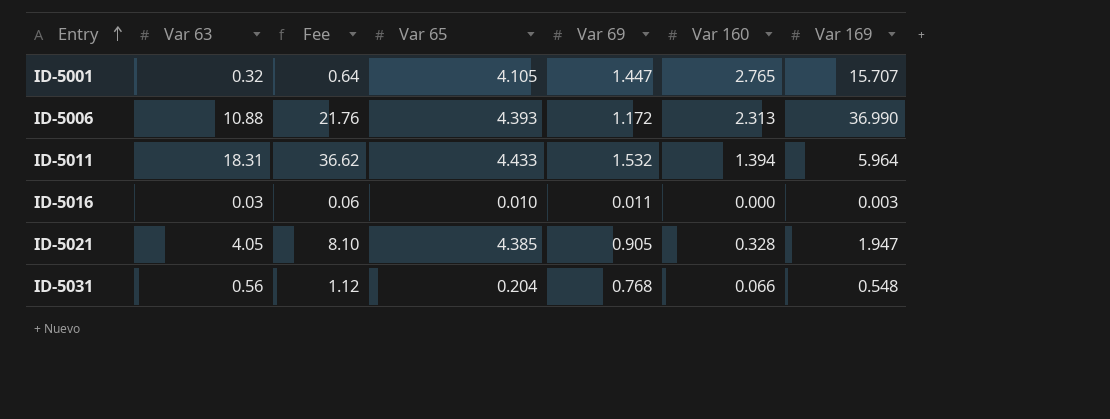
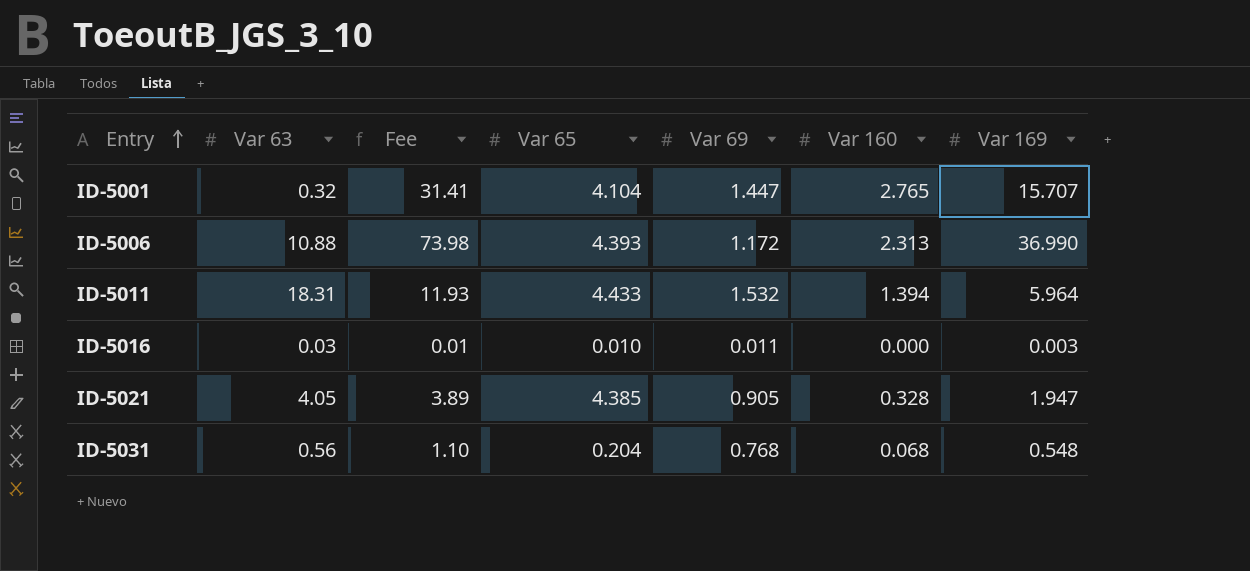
column Fee | formula: [Var 63] * 2 -> [Var 169] * 2
ID-5001 | Var 65: 4.105 -> 4.104
ID-5031 | Var 160: 0.066 -> 0.068

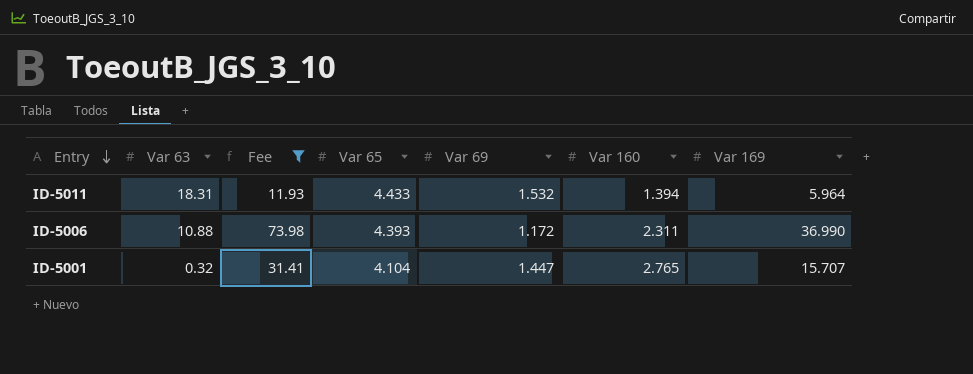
filter: none -> Fee >= 11.93
row order: Entry ascending -> Entry descending
ID-5006 | Var 160: 2.313 -> 2.311

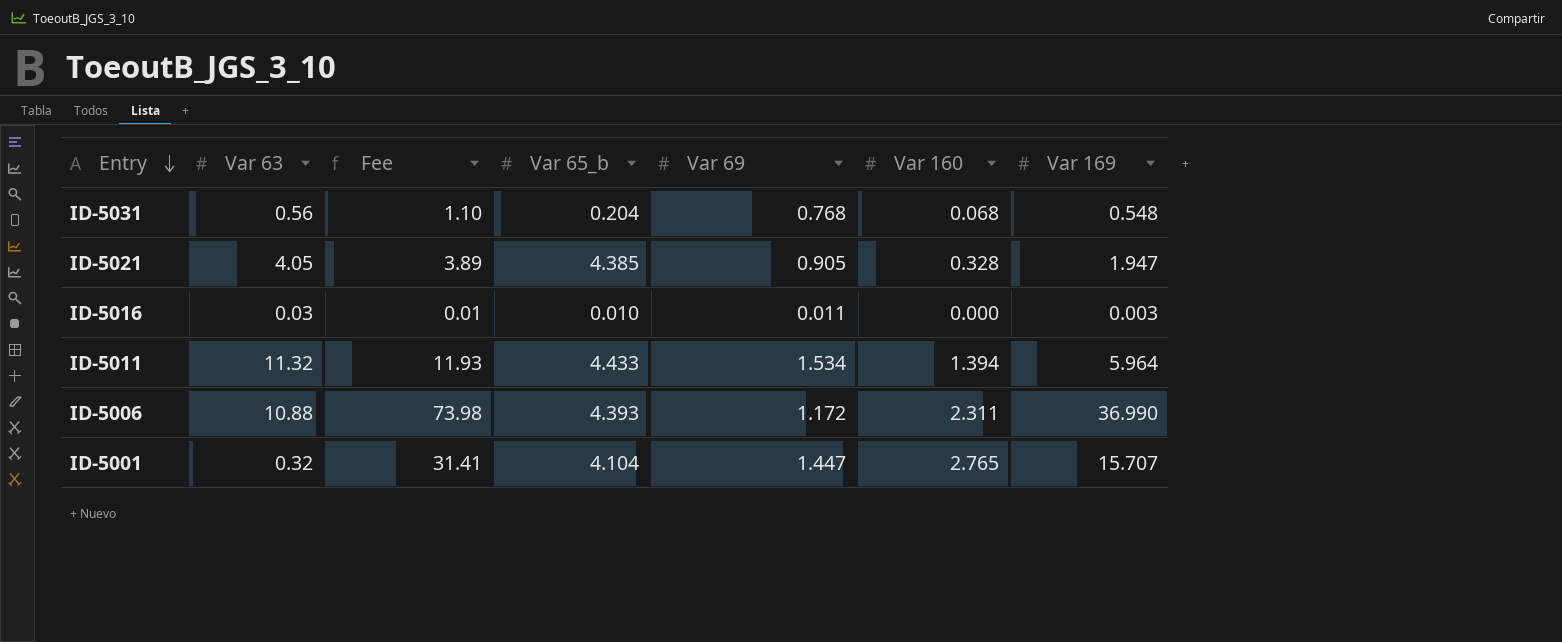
filter: Fee >= 11.93 -> none
column name: Var 65 -> Var 65_b
ID-5011 | Var 63: 18.31 -> 11.32
ID-5011 | Var 69: 1.532 -> 1.534

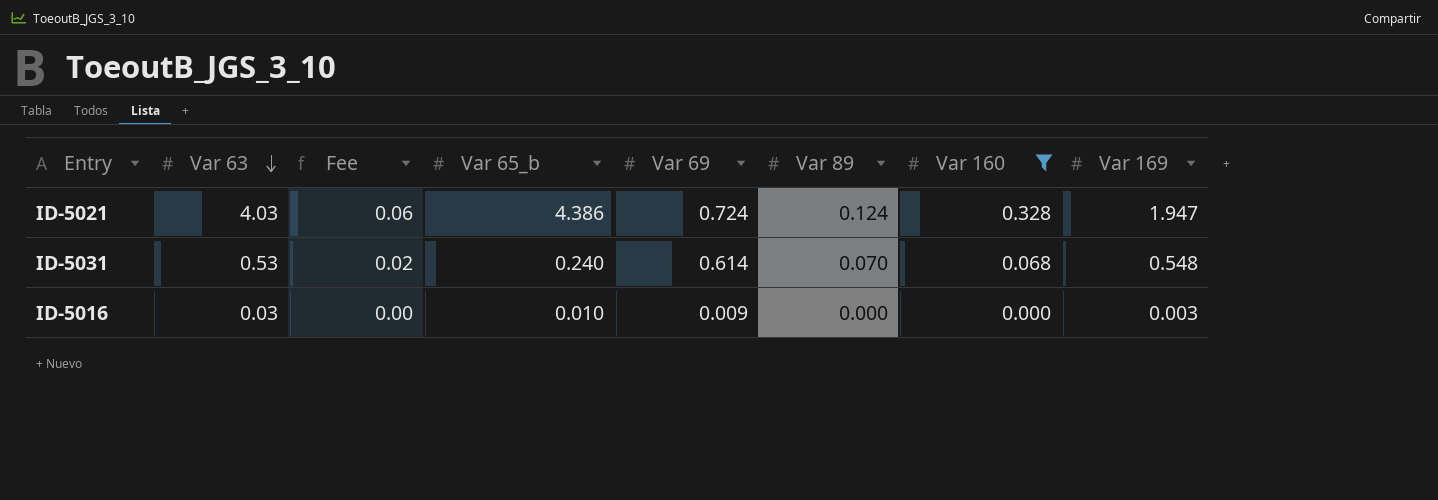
filter: none -> Var 160 <= 0.328
row order: Entry descending -> Var 63 descending
column Fee | formula: [Var 169] * 2 -> [Var 169] * 0.03
column Var 89 | position: none -> 6
ID-5021 | Var 63: 4.05 -> 4.03
ID-5021 | Var 65_b: 4.385 -> 4.386
ID-5021 | Var 69: 0.905 -> 0.724
ID-5031 | Var 63: 0.56 -> 0.53
ID-5031 | Var 65_b: 0.204 -> 0.240
ID-5031 | Var 69: 0.768 -> 0.614
ID-5016 | Var 69: 0.011 -> 0.009

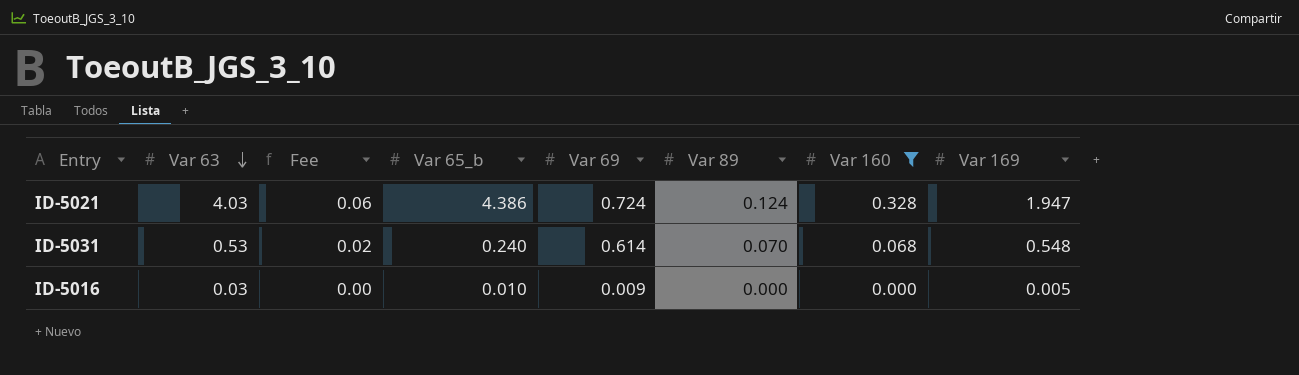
ID-5016 | Var 169: 0.003 -> 0.005

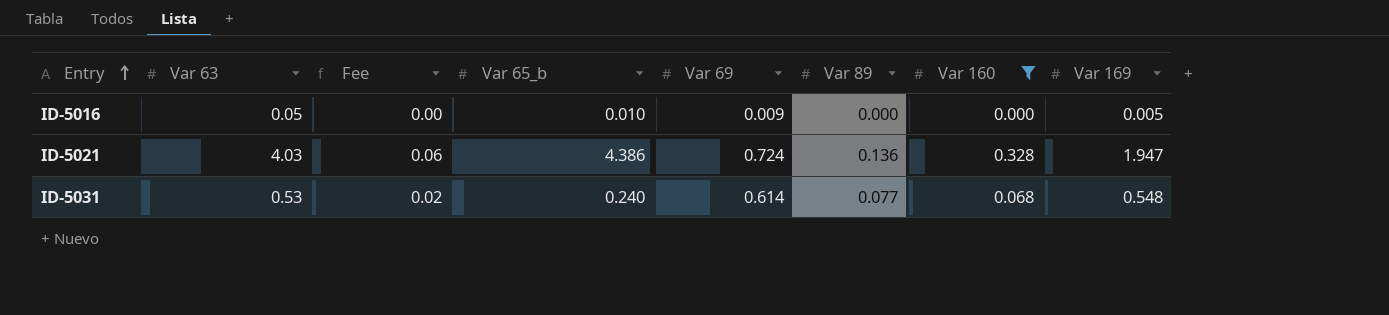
row order: Var 63 descending -> Entry ascending
ID-5016 | Var 63: 0.03 -> 0.05
ID-5021 | Var 89: 0.124 -> 0.136
ID-5031 | Var 89: 0.070 -> 0.077

